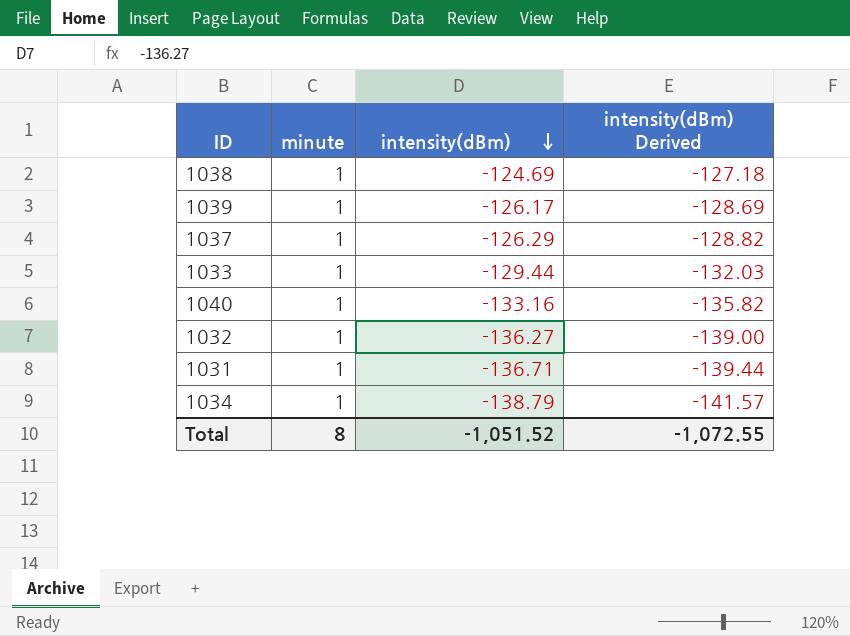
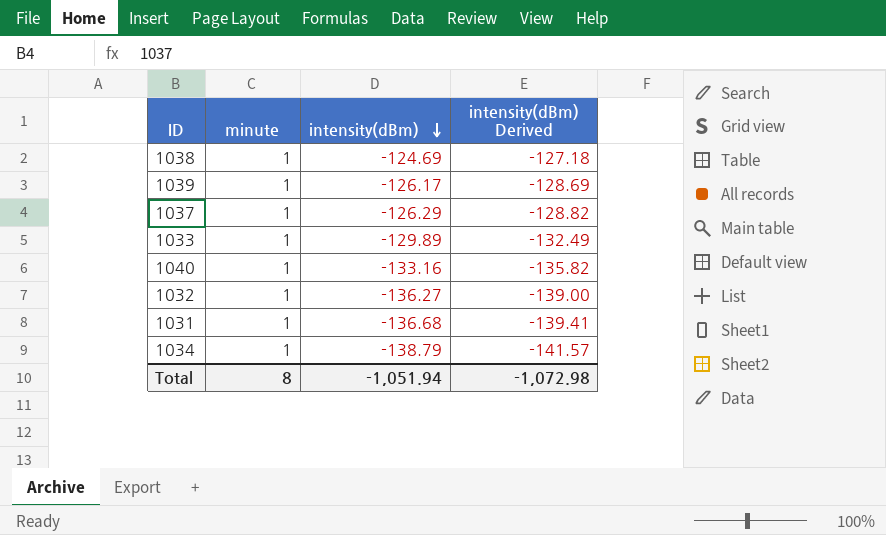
1033 | intensity(dBm): -129.44 -> -129.89
1033 | intensity(dBm) Derived: -132.03 -> -132.49
1031 | intensity(dBm): -136.71 -> -136.68
1031 | intensity(dBm) Derived: -139.44 -> -139.41
Total | intensity(dBm): -1,051.52 -> -1,051.94
Total | intensity(dBm) Derived: -1,072.55 -> -1,072.98

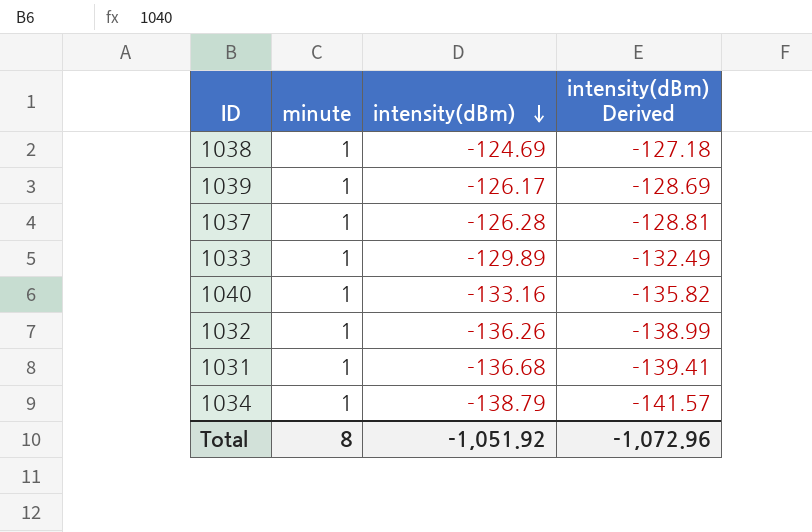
1037 | intensity(dBm): -126.29 -> -126.28
1037 | intensity(dBm) Derived: -128.82 -> -128.81
1032 | intensity(dBm): -136.27 -> -136.26
1032 | intensity(dBm) Derived: -139.00 -> -138.99
Total | intensity(dBm): -1,051.94 -> -1,051.92
Total | intensity(dBm) Derived: -1,072.98 -> -1,072.96

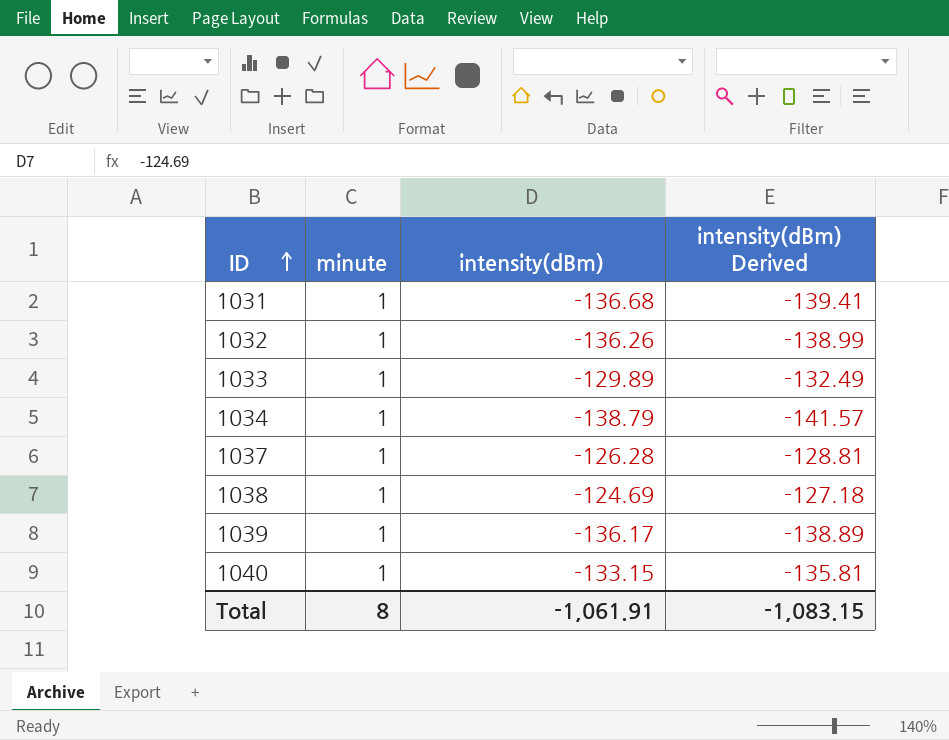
row order: intensity(dBm) descending -> ID ascending
1039 | intensity(dBm): -126.17 -> -136.17
1039 | intensity(dBm) Derived: -128.69 -> -138.89
1040 | intensity(dBm): -133.16 -> -133.15
1040 | intensity(dBm) Derived: -135.82 -> -135.81
Total | intensity(dBm): -1,051.92 -> -1,061.91
Total | intensity(dBm) Derived: -1,072.96 -> -1,083.15

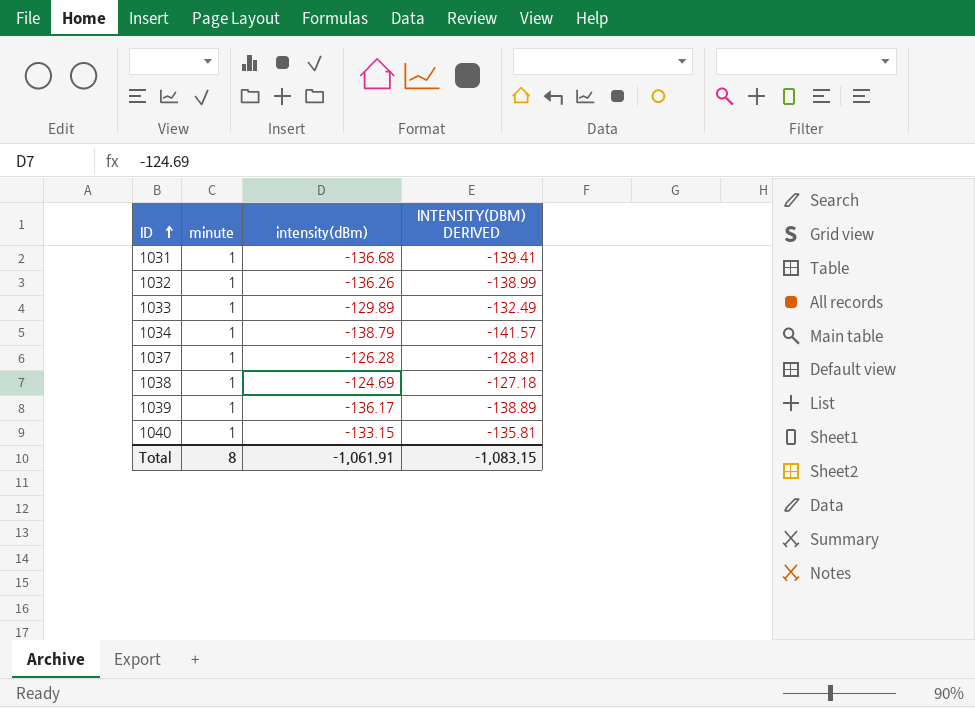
column name: intensity(dBm) Derived -> INTENSITY(DBM) DERIVED

